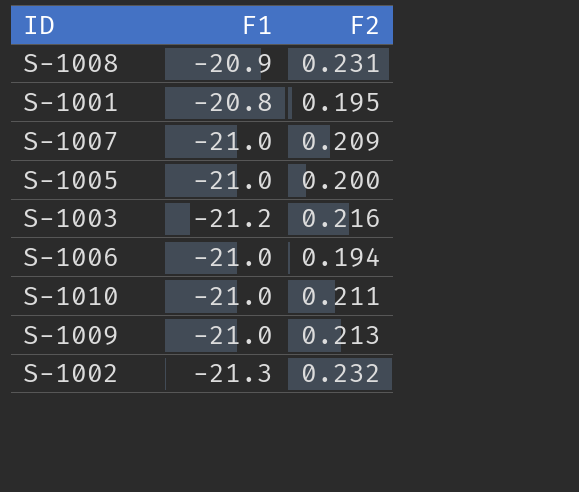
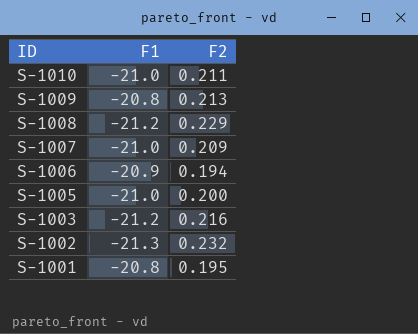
row order: none -> ID descending
S-1009 | F1: -21.0 -> -20.8
S-1008 | F1: -20.9 -> -21.2
S-1008 | F2: 0.231 -> 0.229
S-1006 | F1: -21.0 -> -20.9

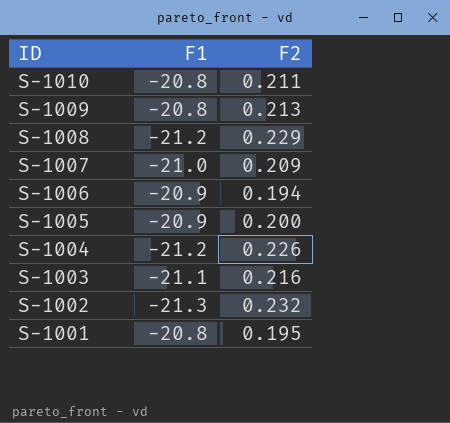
S-1010 | F1: -21.0 -> -20.8
S-1005 | F1: -21.0 -> -20.9
row S-1004: none -> -21.2 | 0.226
S-1003 | F1: -21.2 -> -21.1

